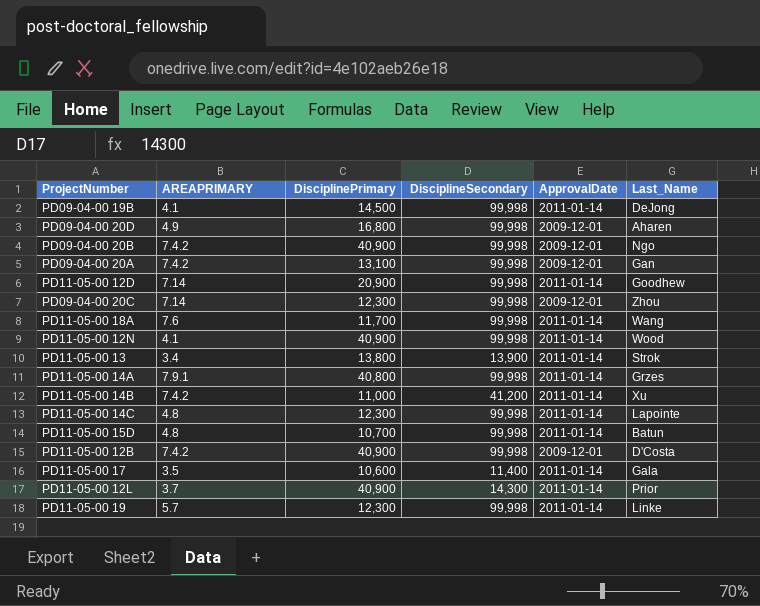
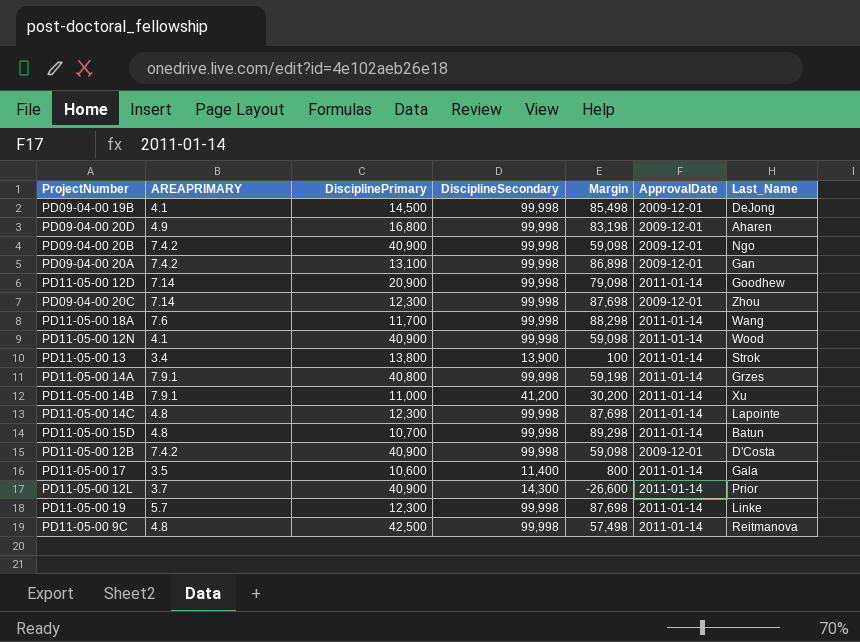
column Margin | formula: none -> [DisciplineSecondary] - [DisciplinePrimary]
PD09-04-00 19B | ApprovalDate: 2011-01-14 -> 2009-12-01
PD11-05-00 14B | AREAPRIMARY: 7.4.2 -> 7.9.1
row PD11-05-00 9C: none -> 4.8 | 42,500 | 99,998 | 57,498 | 2011-01-14 | Reitmanova

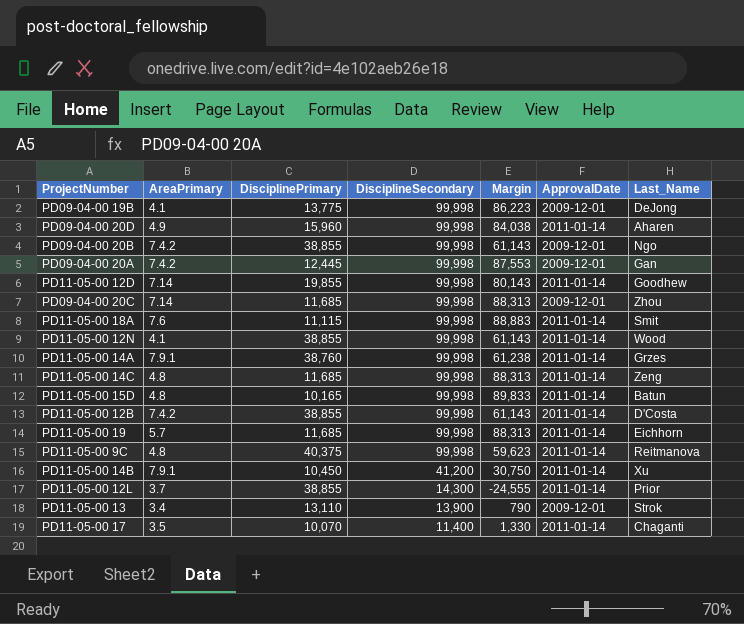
row order: none -> DisciplineSecondary descending
column name: AREAPRIMARY -> AreaPrimary
PD09-04-00 19B | DisciplinePrimary: 14,500 -> 13,775
PD09-04-00 19B | Margin: 85,498 -> 86,223
PD09-04-00 20D | DisciplinePrimary: 16,800 -> 15,960
PD09-04-00 20D | Margin: 83,198 -> 84,038
PD09-04-00 20D | ApprovalDate: 2009-12-01 -> 2011-01-14
PD09-04-00 20B | DisciplinePrimary: 40,900 -> 38,855
PD09-04-00 20B | Margin: 59,098 -> 61,143
PD09-04-00 20A | DisciplinePrimary: 13,100 -> 12,445
PD09-04-00 20A | Margin: 86,898 -> 87,553
PD11-05-00 12D | DisciplinePrimary: 20,900 -> 19,855
PD11-05-00 12D | Margin: 79,098 -> 80,143
PD09-04-00 20C | DisciplinePrimary: 12,300 -> 11,685
PD09-04-00 20C | Margin: 87,698 -> 88,313
PD11-05-00 18A | DisciplinePrimary: 11,700 -> 11,115
PD11-05-00 18A | Margin: 88,298 -> 88,883
PD11-05-00 18A | Last_Name: Wang -> Smit
PD11-05-00 12N | DisciplinePrimary: 40,900 -> 38,855
PD11-05-00 12N | Margin: 59,098 -> 61,143
PD11-05-00 14A | DisciplinePrimary: 40,800 -> 38,760
PD11-05-00 14A | Margin: 59,198 -> 61,238
PD11-05-00 14C | DisciplinePrimary: 12,300 -> 11,685
PD11-05-00 14C | Margin: 87,698 -> 88,313
PD11-05-00 14C | Last_Name: Lapointe -> Zeng
PD11-05-00 15D | DisciplinePrimary: 10,700 -> 10,165
PD11-05-00 15D | Margin: 89,298 -> 89,833
PD11-05-00 12B | DisciplinePrimary: 40,900 -> 38,855
PD11-05-00 12B | Margin: 59,098 -> 61,143
PD11-05-00 12B | ApprovalDate: 2009-12-01 -> 2011-01-14
PD11-05-00 19 | DisciplinePrimary: 12,300 -> 11,685
PD11-05-00 19 | Margin: 87,698 -> 88,313
PD11-05-00 19 | Last_Name: Linke -> Eichhorn
PD11-05-00 9C | DisciplinePrimary: 42,500 -> 40,375
PD11-05-00 9C | Margin: 57,498 -> 59,623
PD11-05-00 14B | DisciplinePrimary: 11,000 -> 10,450
PD11-05-00 14B | Margin: 30,200 -> 30,750
PD11-05-00 12L | DisciplinePrimary: 40,900 -> 38,855
PD11-05-00 12L | Margin: -26,600 -> -24,555
PD11-05-00 13 | DisciplinePrimary: 13,800 -> 13,110
PD11-05-00 13 | Margin: 100 -> 790
PD11-05-00 13 | ApprovalDate: 2011-01-14 -> 2009-12-01
PD11-05-00 17 | DisciplinePrimary: 10,600 -> 10,070
PD11-05-00 17 | Margin: 800 -> 1,330
PD11-05-00 17 | Last_Name: Gala -> Chaganti

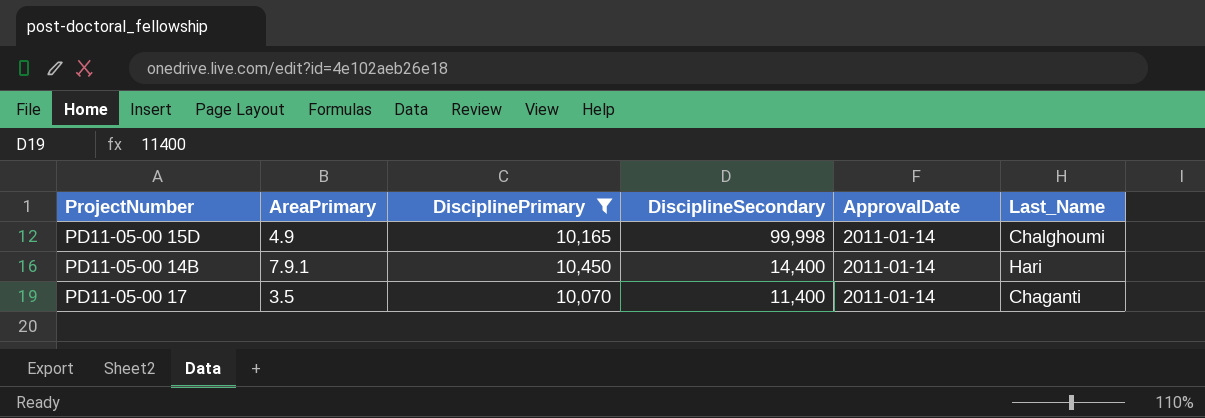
filter: none -> DisciplinePrimary <= 10,450
column Margin | formula: [DisciplineSecondary] - [DisciplinePrimary] -> none
PD11-05-00 15D | AreaPrimary: 4.8 -> 4.9
PD11-05-00 15D | Last_Name: Batun -> Chalghoumi
PD11-05-00 14B | DisciplineSecondary: 41,200 -> 14,400
PD11-05-00 14B | Last_Name: Xu -> Hari

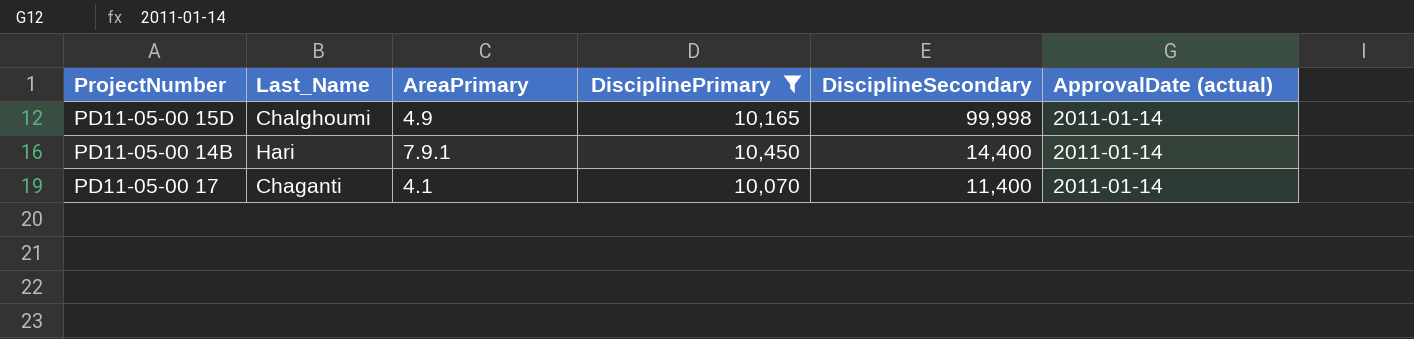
column Last_Name | position: 6 -> 2
column name: ApprovalDate -> ApprovalDate (actual)
PD11-05-00 17 | AreaPrimary: 3.5 -> 4.1

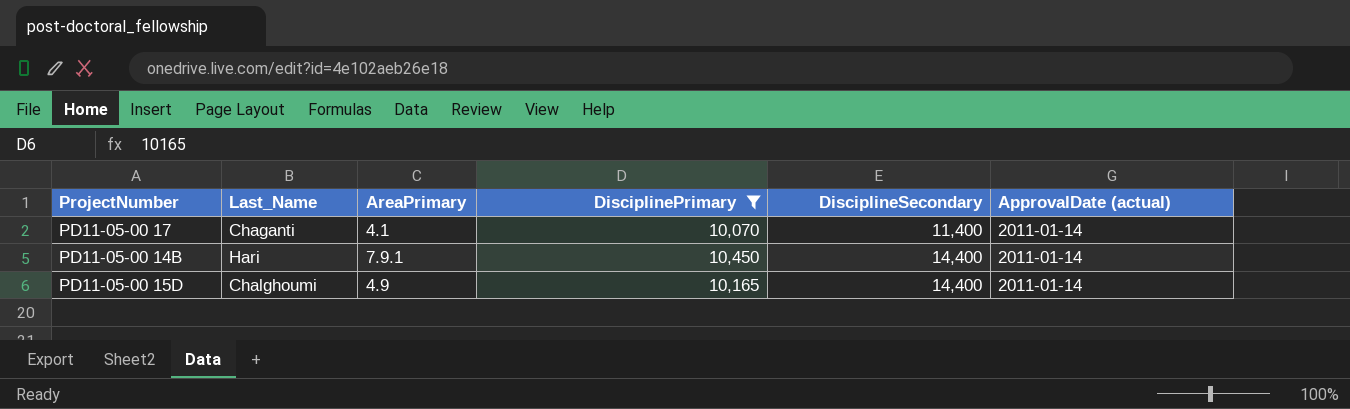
row order: DisciplineSecondary descending -> DisciplineSecondary ascending
PD11-05-00 15D | DisciplineSecondary: 99,998 -> 14,400

